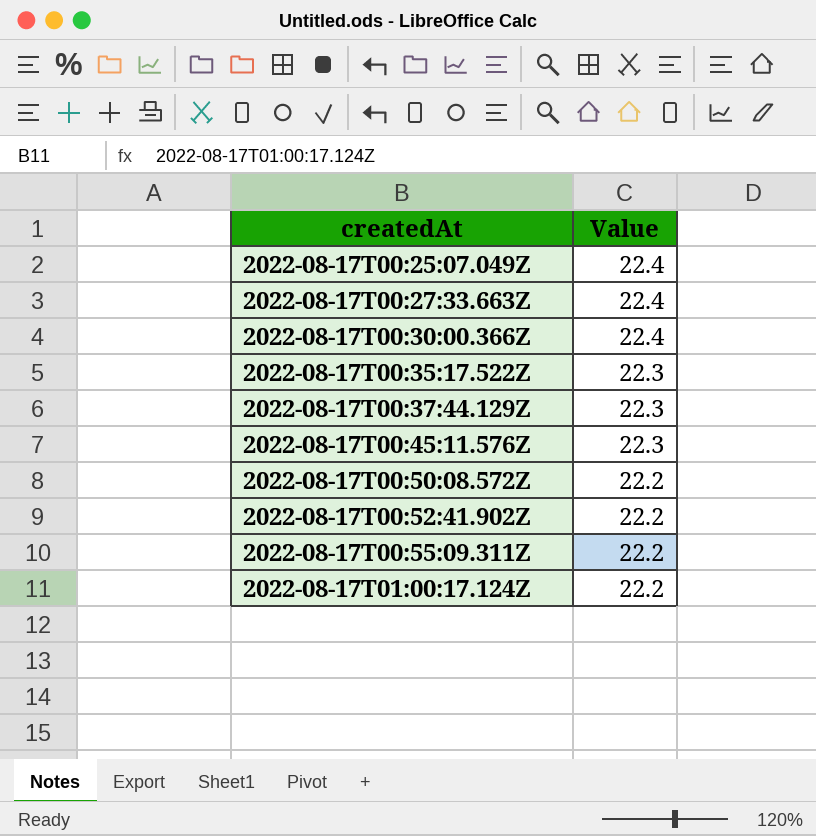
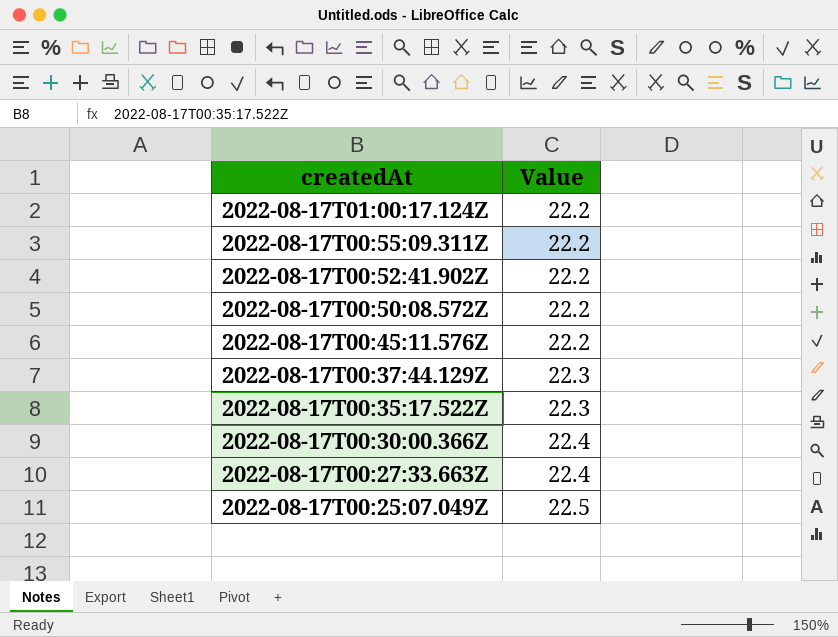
row order: createdAt ascending -> createdAt descending
2022-08-17T00:45:11.576Z | Value: 22.3 -> 22.2
2022-08-17T00:25:07.049Z | Value: 22.4 -> 22.5

